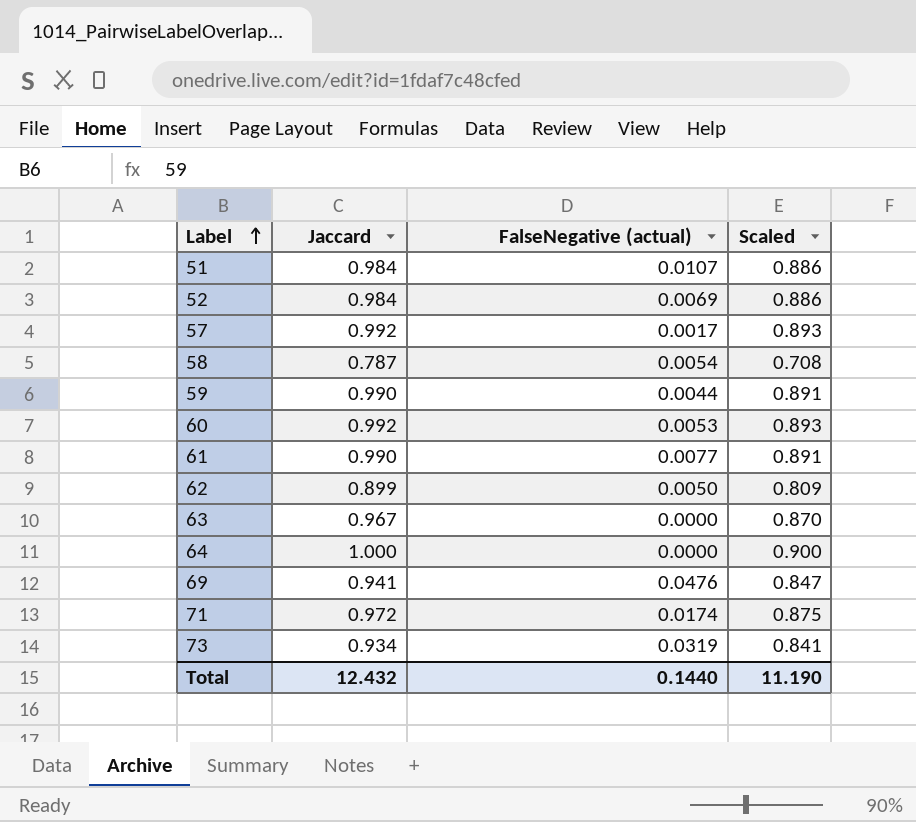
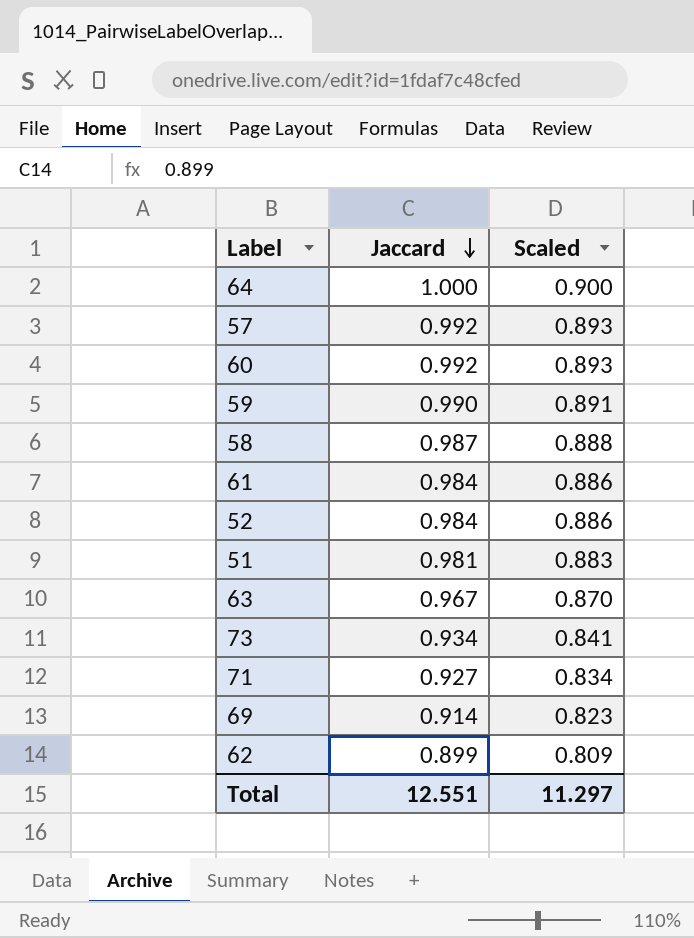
row order: Label ascending -> Jaccard descending
column FalseNegative (actual) | position: 3 -> none
58 | Jaccard: 0.787 -> 0.987
58 | Scaled: 0.708 -> 0.888
61 | Jaccard: 0.990 -> 0.984
61 | Scaled: 0.891 -> 0.886
51 | Jaccard: 0.984 -> 0.981
51 | Scaled: 0.886 -> 0.883
71 | Jaccard: 0.972 -> 0.927
71 | Scaled: 0.875 -> 0.834
69 | Jaccard: 0.941 -> 0.914
69 | Scaled: 0.847 -> 0.823
Total | Jaccard: 12.432 -> 12.551
Total | Scaled: 11.190 -> 11.297

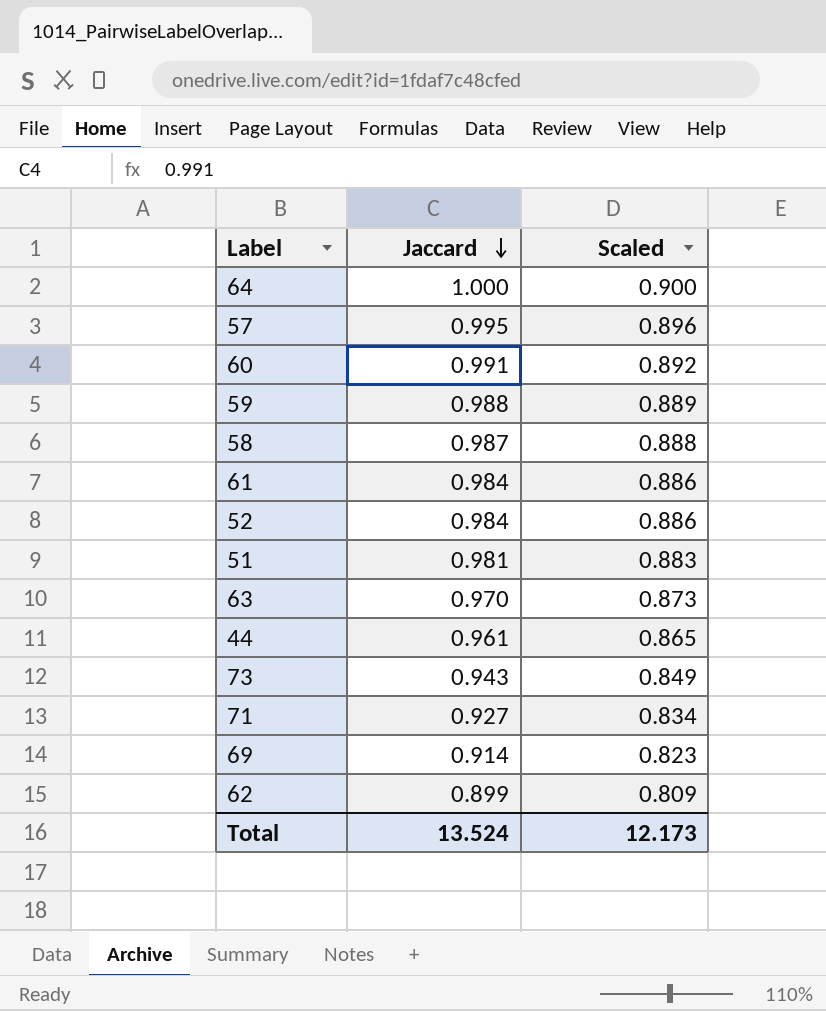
57 | Jaccard: 0.992 -> 0.995
57 | Scaled: 0.893 -> 0.896
60 | Jaccard: 0.992 -> 0.991
60 | Scaled: 0.893 -> 0.892
59 | Jaccard: 0.990 -> 0.988
59 | Scaled: 0.891 -> 0.889
63 | Jaccard: 0.967 -> 0.970
63 | Scaled: 0.870 -> 0.873
row 44: none -> 0.961 | 0.865
73 | Jaccard: 0.934 -> 0.943
73 | Scaled: 0.841 -> 0.849
Total | Jaccard: 12.551 -> 13.524
Total | Scaled: 11.297 -> 12.173

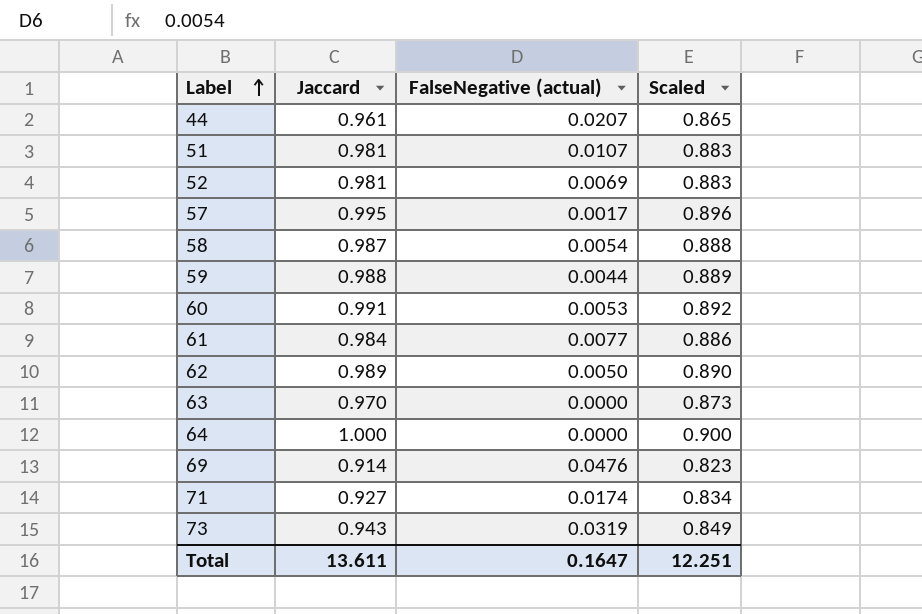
row order: Jaccard descending -> Label ascending
column FalseNegative (actual) | position: none -> 3
52 | Jaccard: 0.984 -> 0.981
52 | Scaled: 0.886 -> 0.883
62 | Jaccard: 0.899 -> 0.989
62 | Scaled: 0.809 -> 0.890
Total | Jaccard: 13.524 -> 13.611
Total | Scaled: 12.173 -> 12.251

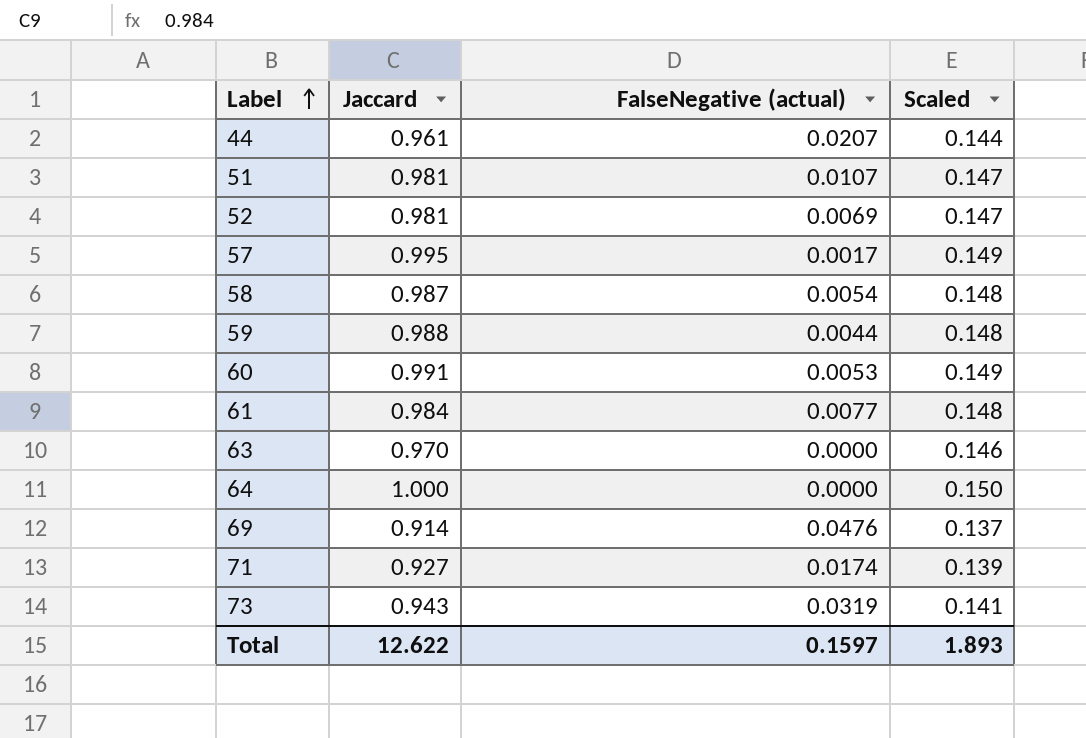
column Scaled | formula: [Jaccard] * 0.9 -> [Jaccard] * 0.15
row 62: 0.989 | 0.0050 | 0.890 -> none
Total | Jaccard: 13.611 -> 12.622
Total | FalseNegative (actual): 0.1647 -> 0.1597
Total | Scaled: 12.251 -> 1.893

